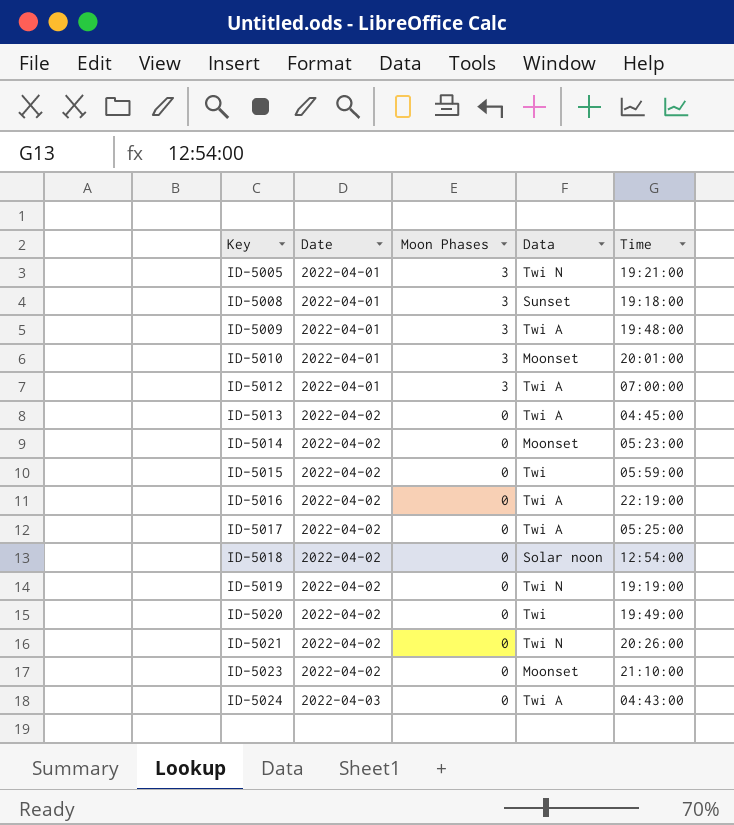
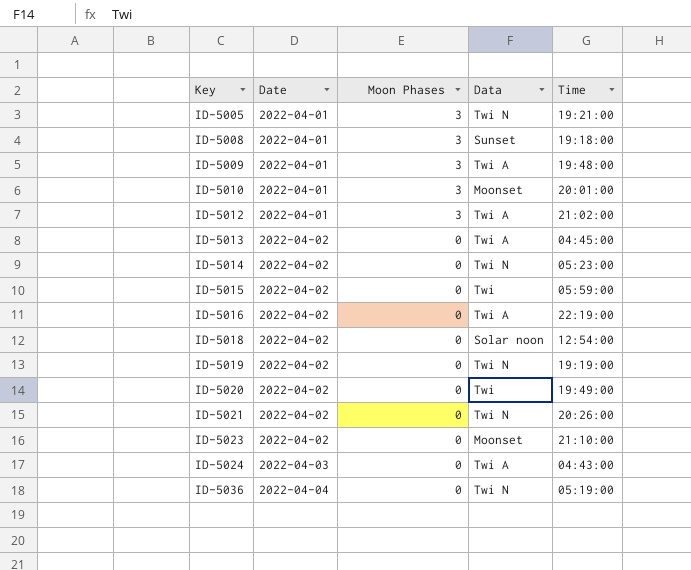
row ID-5017: 2022-04-02 | 0 | Twi A | 05:25:00 -> none
ID-5012 | Time: 07:00:00 -> 21:02:00
ID-5014 | Data: Moonset -> Twi N
row ID-5036: none -> 2022-04-04 | 0 | Twi N | 05:19:00

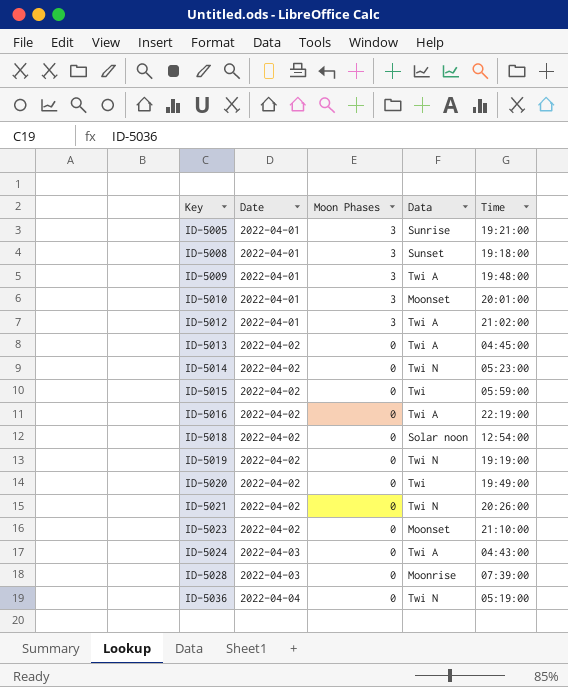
ID-5005 | Data: Twi N -> Sunrise
row ID-5028: none -> 2022-04-03 | 0 | Moonrise | 07:39:00

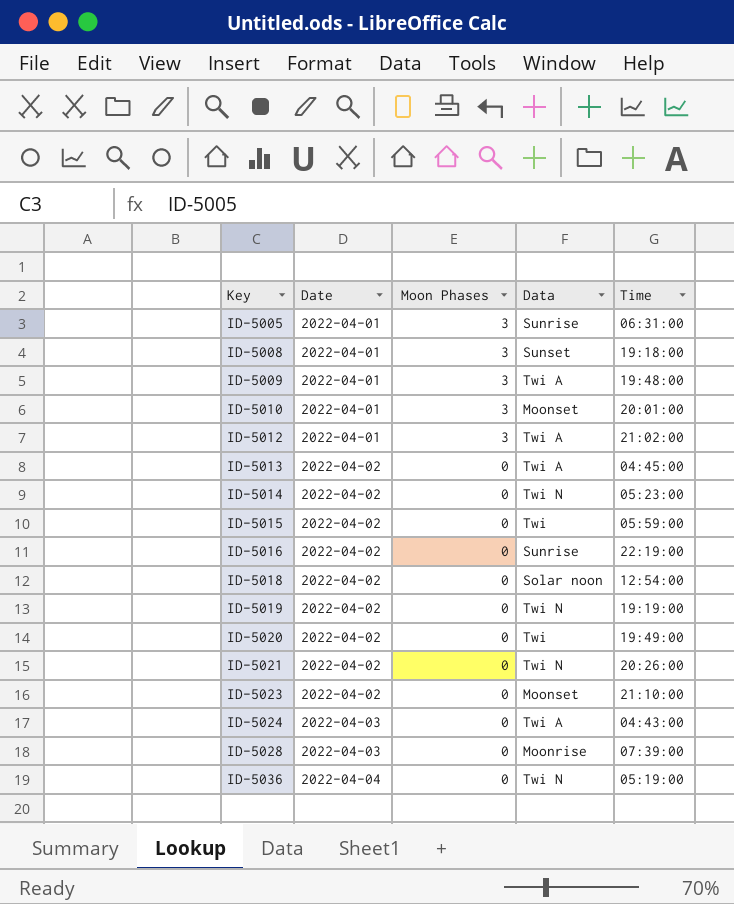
ID-5005 | Time: 19:21:00 -> 06:31:00
ID-5016 | Data: Twi A -> Sunrise

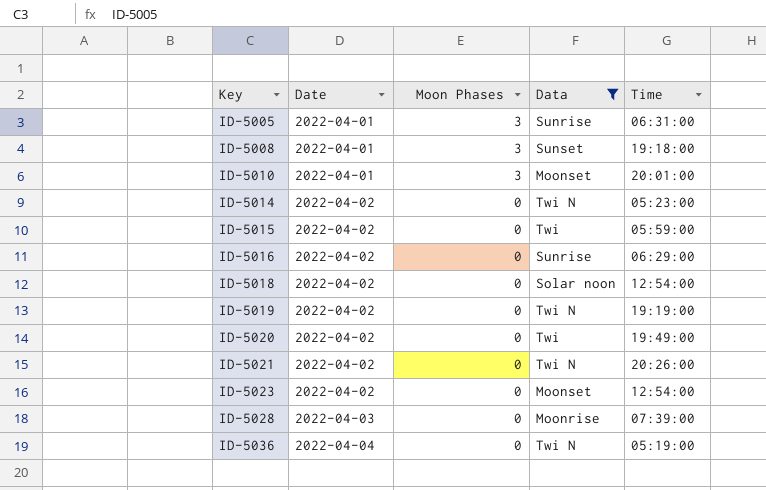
filter: none -> Data != Twi A
ID-5016 | Time: 22:19:00 -> 06:29:00
ID-5023 | Time: 21:10:00 -> 12:54:00

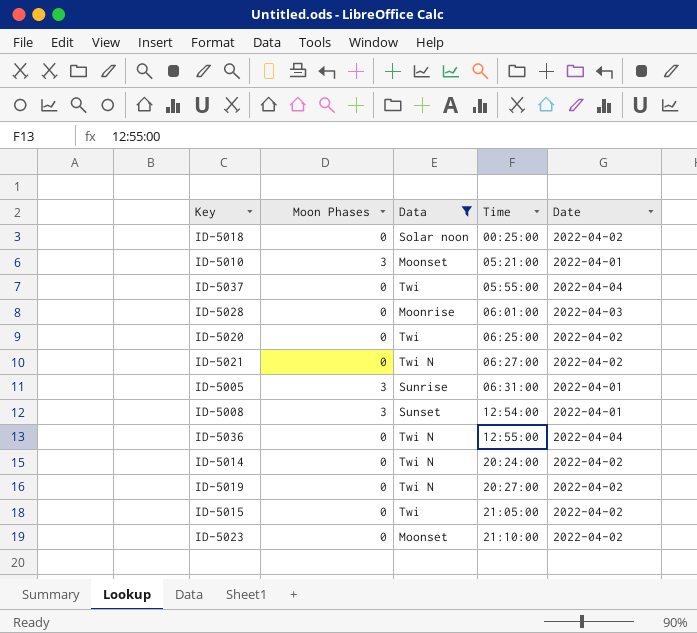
row order: Key ascending -> Time ascending
column Date | position: 2 -> 5
row ID-5016: 2022-04-02 | 0 | Sunrise | 06:29:00 -> none
ID-5018 | Time: 12:54:00 -> 00:25:00
ID-5010 | Time: 20:01:00 -> 05:21:00
row ID-5037: none -> 0 | Twi | 05:55:00 | 2022-04-04
ID-5028 | Time: 07:39:00 -> 06:01:00
ID-5020 | Time: 19:49:00 -> 06:25:00
ID-5021 | Time: 20:26:00 -> 06:27:00
ID-5008 | Time: 19:18:00 -> 12:54:00
ID-5036 | Time: 05:19:00 -> 12:55:00
ID-5014 | Time: 05:23:00 -> 20:24:00
ID-5019 | Time: 19:19:00 -> 20:27:00
ID-5015 | Time: 05:59:00 -> 21:05:00
ID-5023 | Time: 12:54:00 -> 21:10:00

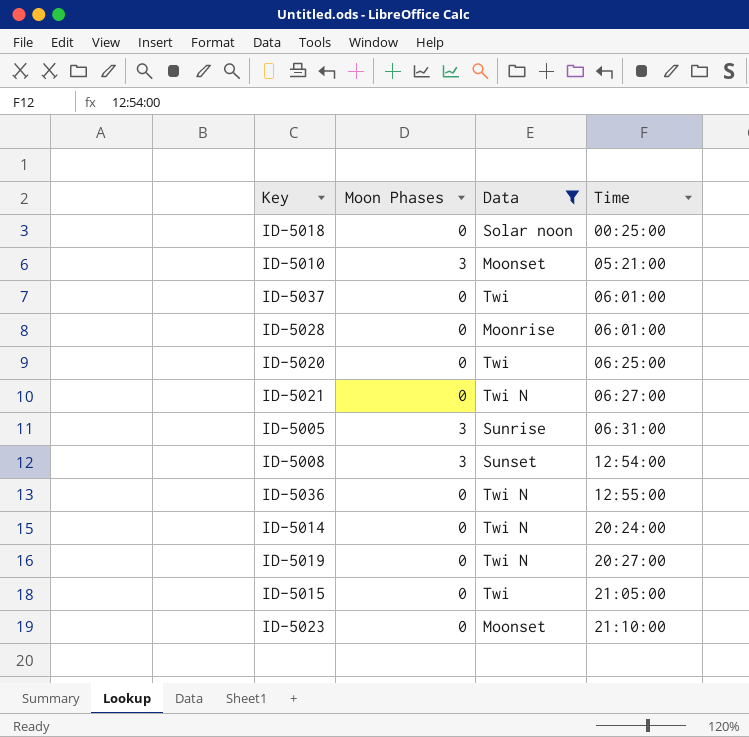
column Date | position: 5 -> none
ID-5037 | Time: 05:55:00 -> 06:01:00

